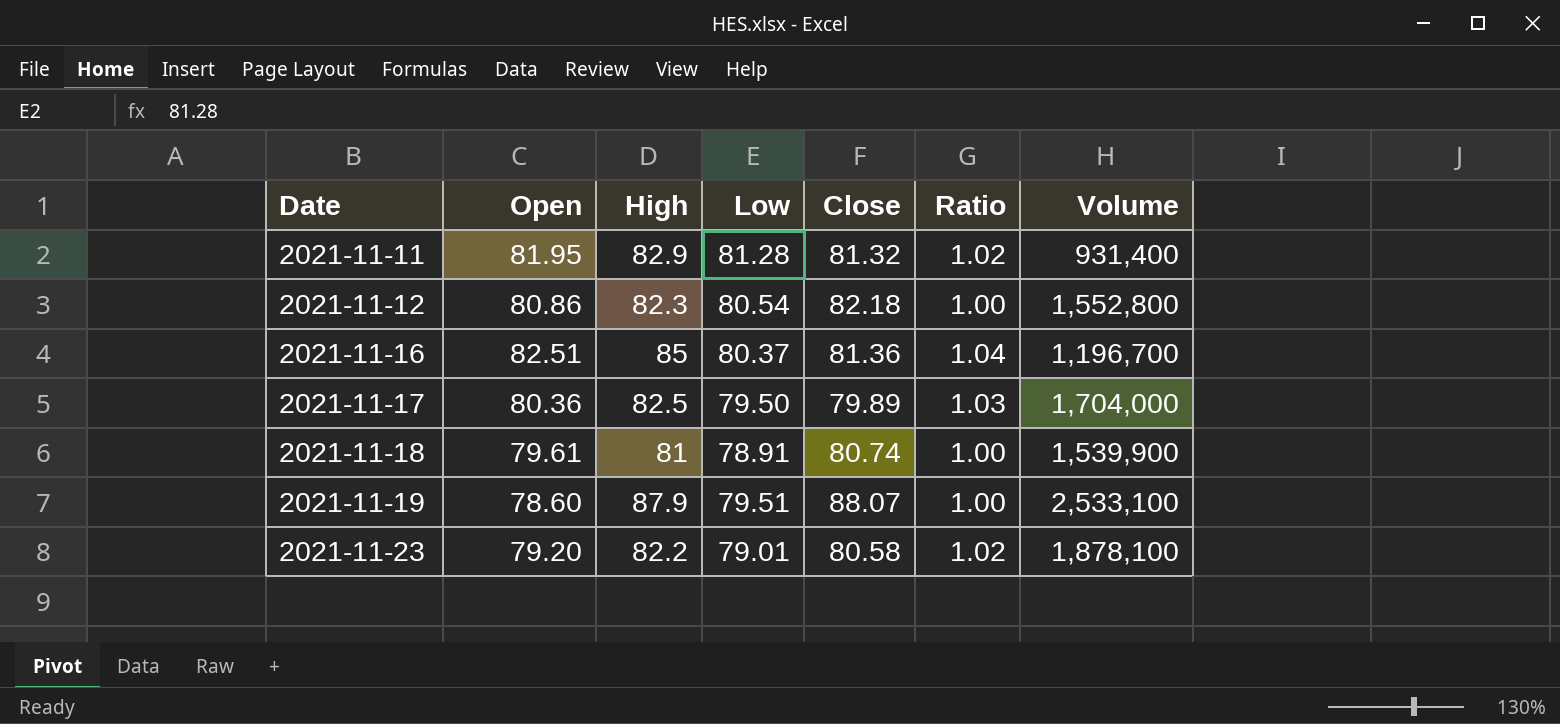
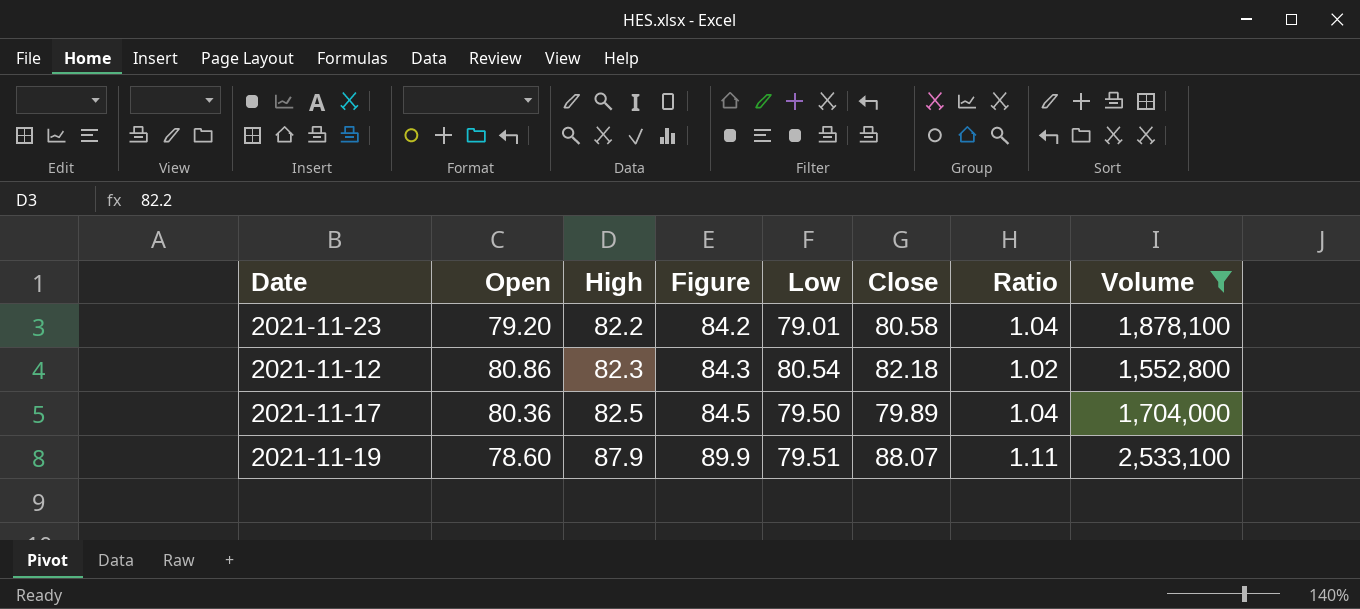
filter: none -> Volume >= 1,552,800
row order: Date ascending -> High ascending
column Figure | formula: none -> [High] + 2
column Ratio | formula: [High] / [Close] -> [High] / [Low]

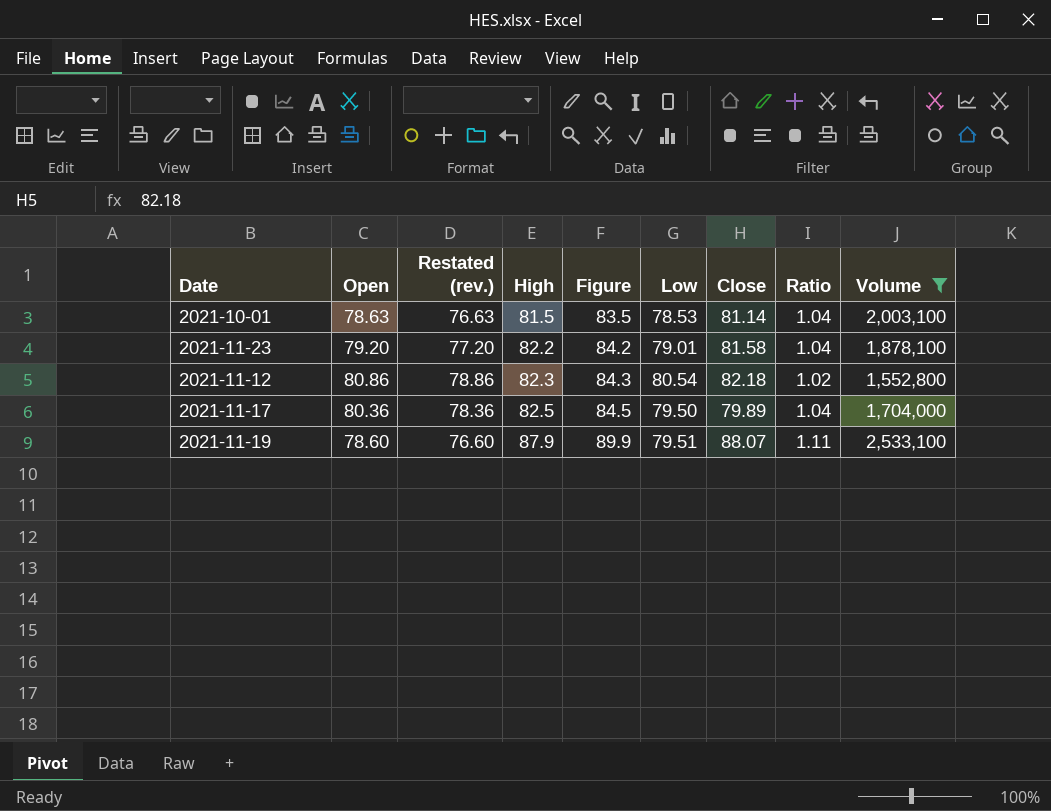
column Restated (rev.) | formula: none -> [Open] - 2
row 2021-10-01: none -> 78.63 | 76.63 | 81.5 | 83.5 | 78.53 | 81.14 | 1.04 | 2,003,100
2021-11-23 | Close: 80.58 -> 81.58

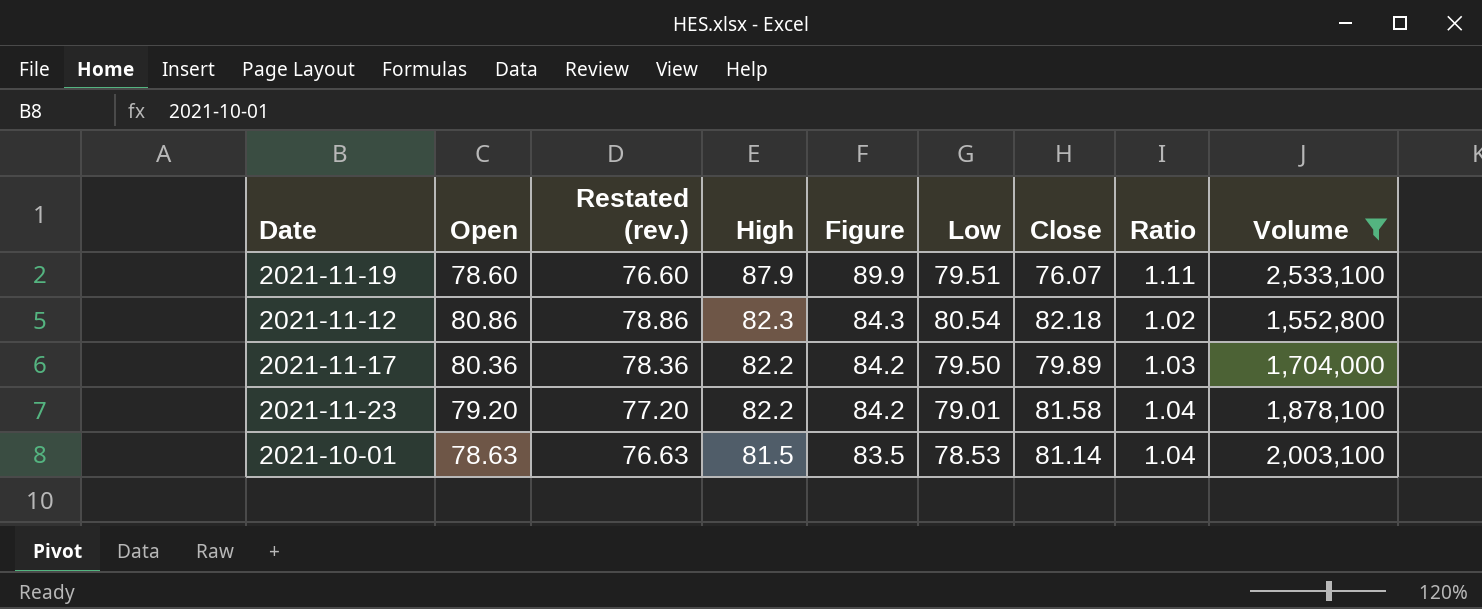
row order: High ascending -> High descending
2021-11-19 | Close: 88.07 -> 76.07
2021-11-17 | High: 82.5 -> 82.2
2021-11-17 | Figure: 84.5 -> 84.2
2021-11-17 | Ratio: 1.04 -> 1.03

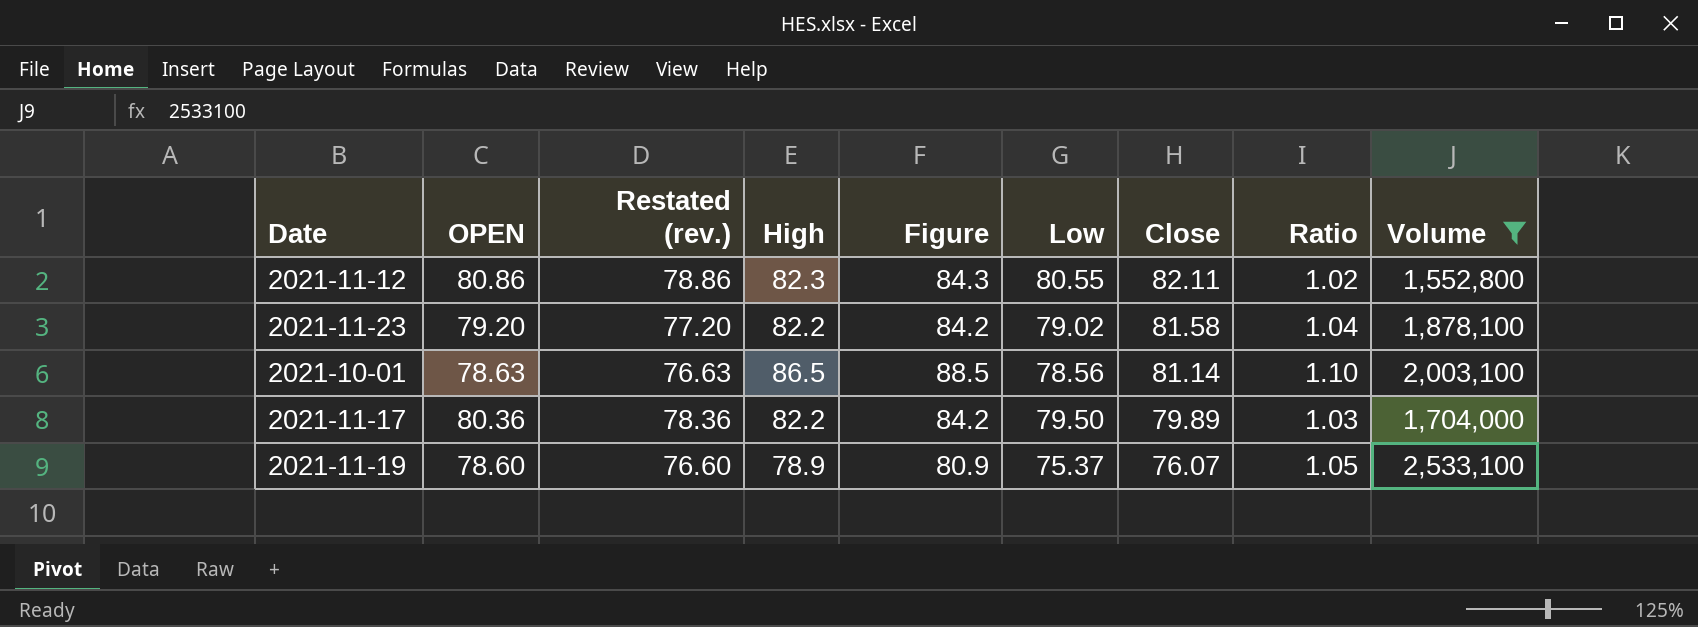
row order: High descending -> Close descending
column name: Open -> OPEN
2021-11-12 | Low: 80.54 -> 80.55
2021-11-12 | Close: 82.18 -> 82.11
2021-11-23 | Low: 79.01 -> 79.02
2021-10-01 | High: 81.5 -> 86.5
2021-10-01 | Figure: 83.5 -> 88.5
2021-10-01 | Low: 78.53 -> 78.56
2021-10-01 | Ratio: 1.04 -> 1.10
2021-11-19 | High: 87.9 -> 78.9
2021-11-19 | Figure: 89.9 -> 80.9
2021-11-19 | Low: 79.51 -> 75.37
2021-11-19 | Ratio: 1.11 -> 1.05

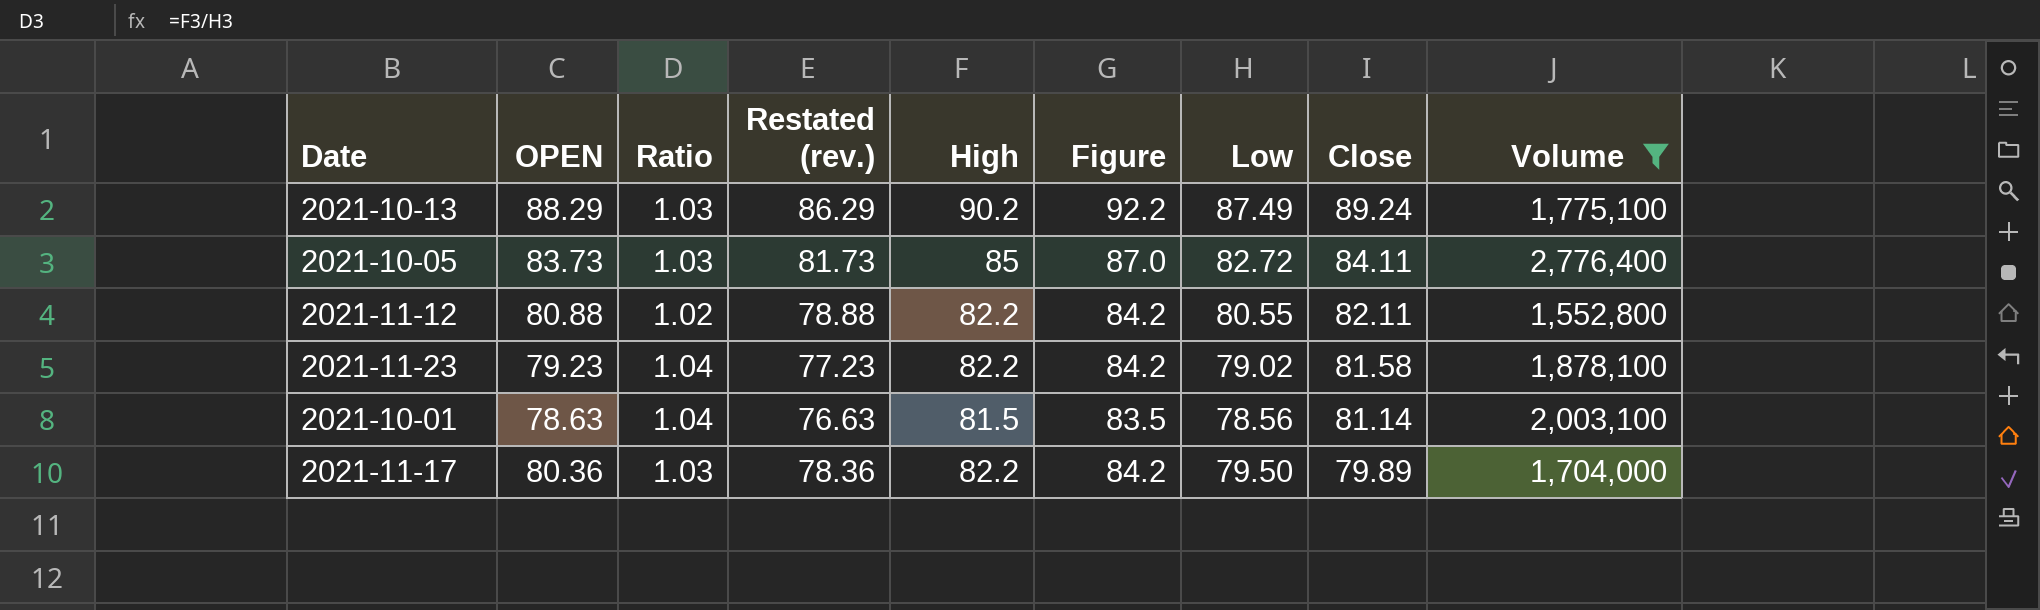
column Ratio | position: 8 -> 3
row 2021-11-19: 78.60 | 76.60 | 78.9 | 80.9 | 75.37 | 76.07 | 1.05 | 2,533,100 -> none
row 2021-10-13: none -> 88.29 | 1.03 | 86.29 | 90.2 | 92.2 | 87.49 | 89.24 | 1,775,100
row 2021-10-05: none -> 83.73 | 1.03 | 81.73 | 85 | 87.0 | 82.72 | 84.11 | 2,776,400
2021-11-12 | OPEN: 80.86 -> 80.88
2021-11-12 | Restated (rev.): 78.86 -> 78.88
2021-11-12 | High: 82.3 -> 82.2
2021-11-12 | Figure: 84.3 -> 84.2
2021-11-23 | OPEN: 79.20 -> 79.23
2021-11-23 | Restated (rev.): 77.20 -> 77.23
2021-10-01 | Ratio: 1.10 -> 1.04
2021-10-01 | High: 86.5 -> 81.5
2021-10-01 | Figure: 88.5 -> 83.5

